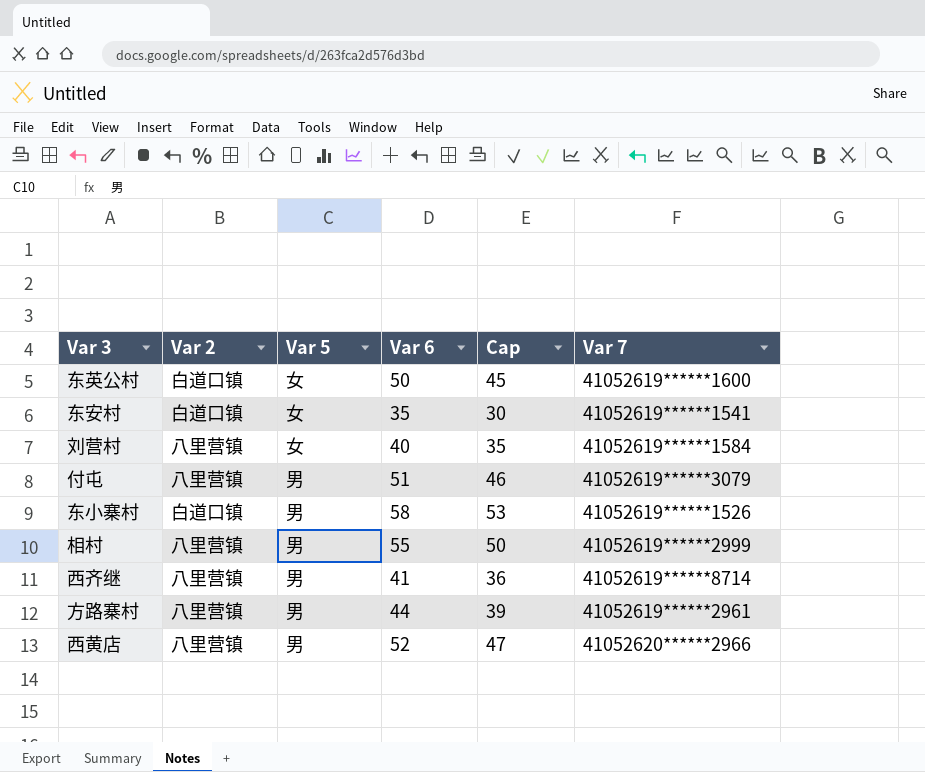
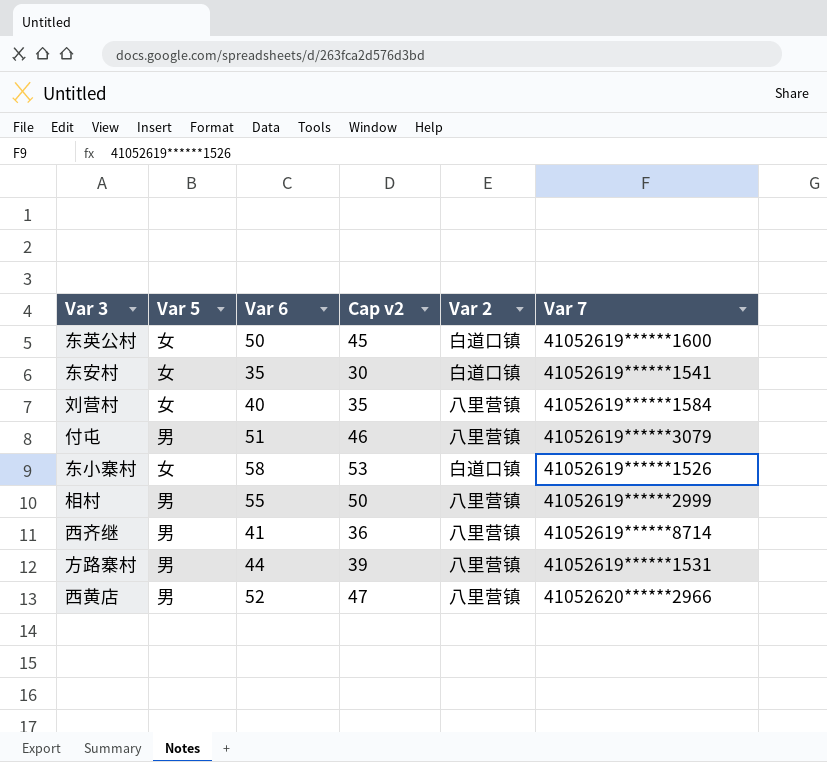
column name: Cap -> Cap v2
column Var 2 | position: 2 -> 5
东小寨村 | Var 5: 男 -> 女
方路寨村 | Var 7: 41052619******2961 -> 41052619******1531

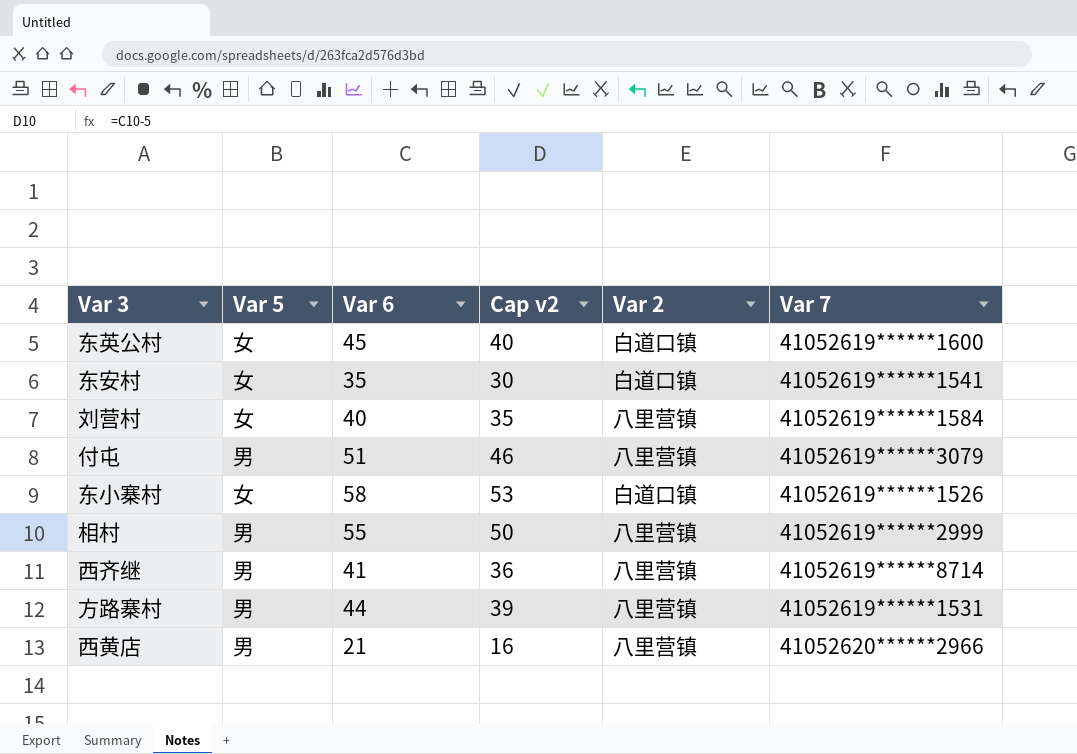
东英公村 | Var 6: 50 -> 45
东英公村 | Cap v2: 45 -> 40
西黄店 | Var 6: 52 -> 21
西黄店 | Cap v2: 47 -> 16

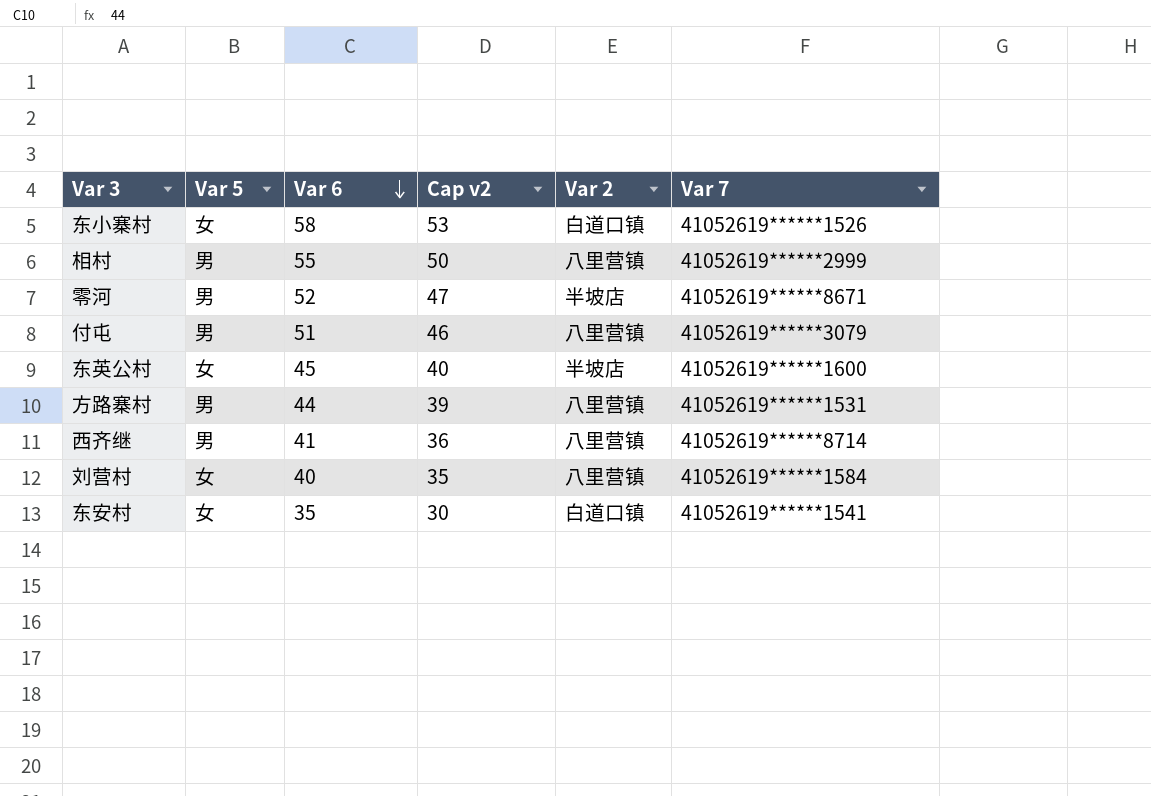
row order: none -> Var 6 descending
row 西黄店: 男 | 21 | 16 | 八里营镇 | 41052620******2966 -> none
row 零河: none -> 男 | 52 | 47 | 半坡店 | 41052619******8671
东英公村 | Var 2: 白道口镇 -> 半坡店

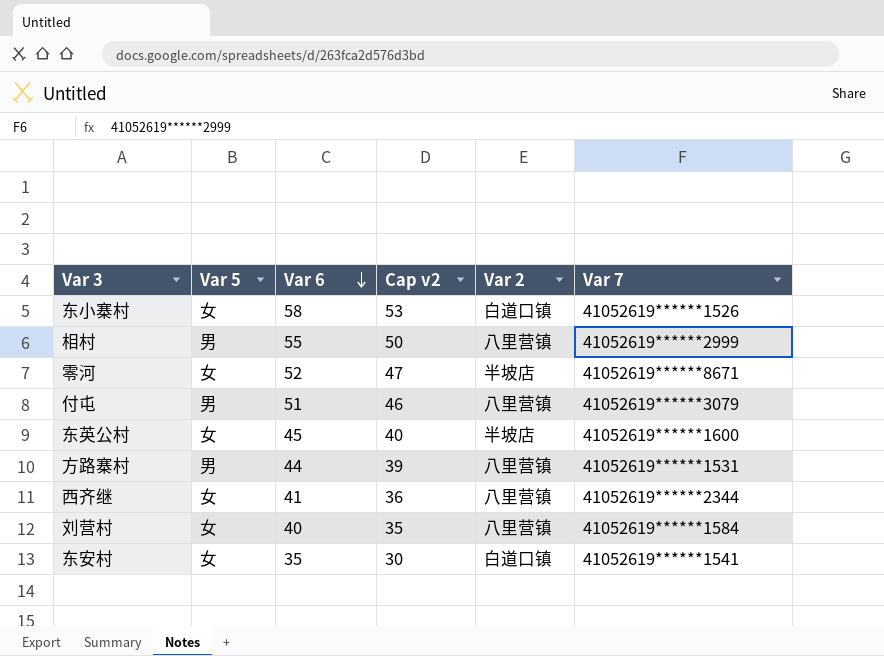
零河 | Var 5: 男 -> 女
西齐继 | Var 5: 男 -> 女
西齐继 | Var 7: 41052619******8714 -> 41052619******2344

